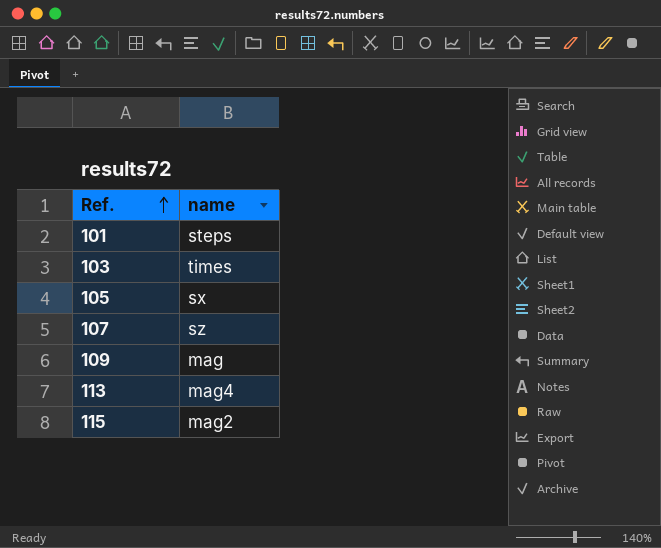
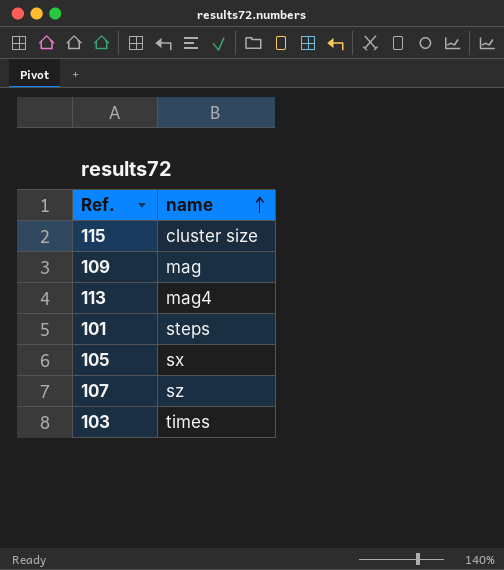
row order: Ref. ascending -> name ascending
115 | name: mag2 -> cluster size

